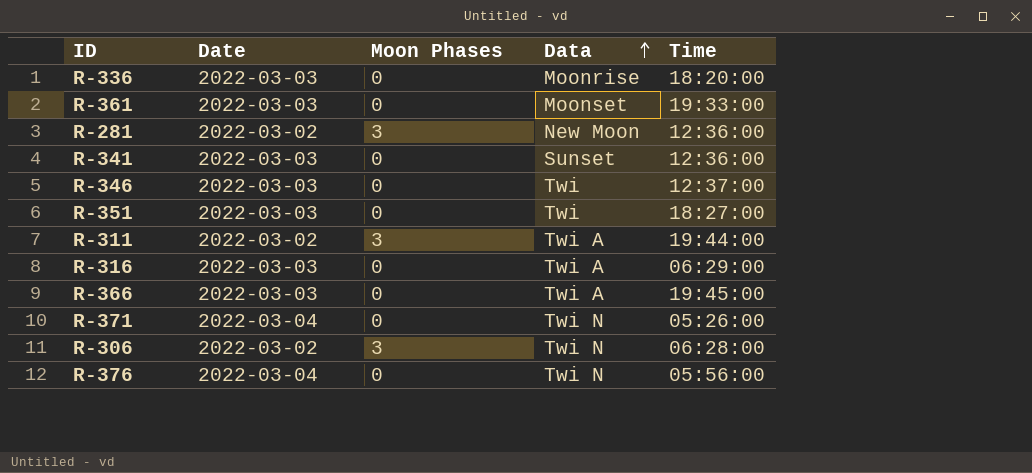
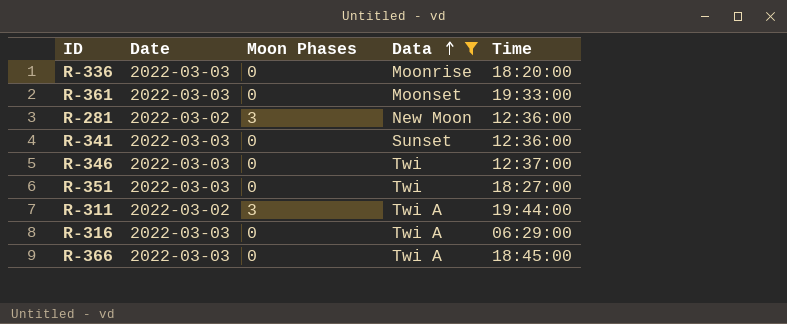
filter: none -> Data != Twi N
R-366 | Time: 19:45:00 -> 18:45:00

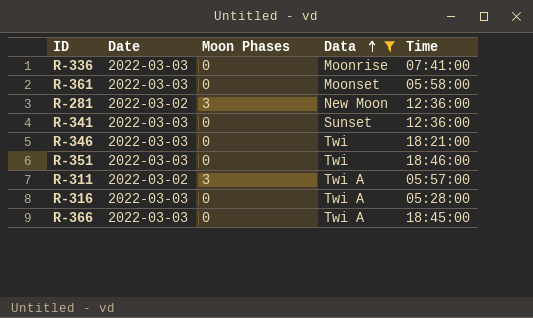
R-336 | Time: 18:20:00 -> 07:41:00
R-361 | Time: 19:33:00 -> 05:58:00
R-346 | Time: 12:37:00 -> 18:21:00
R-351 | Time: 18:27:00 -> 18:46:00
R-311 | Time: 19:44:00 -> 05:57:00
R-316 | Time: 06:29:00 -> 05:28:00

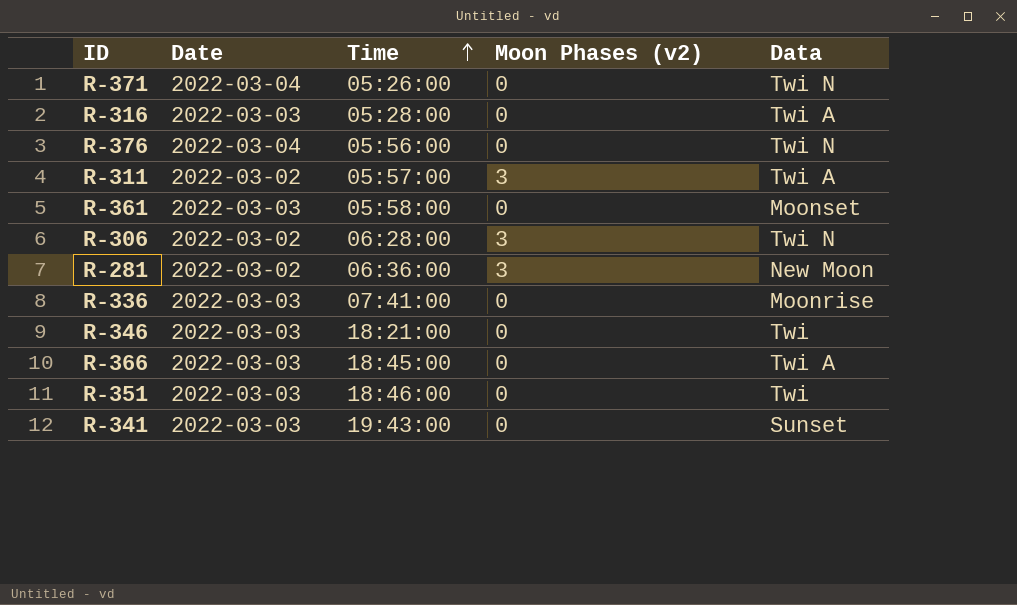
filter: Data != Twi N -> none
row order: Data ascending -> Time ascending
column Time | position: 5 -> 3
column name: Moon Phases -> Moon Phases (v2)
R-281 | Time: 12:36:00 -> 06:36:00
R-341 | Time: 12:36:00 -> 19:43:00

